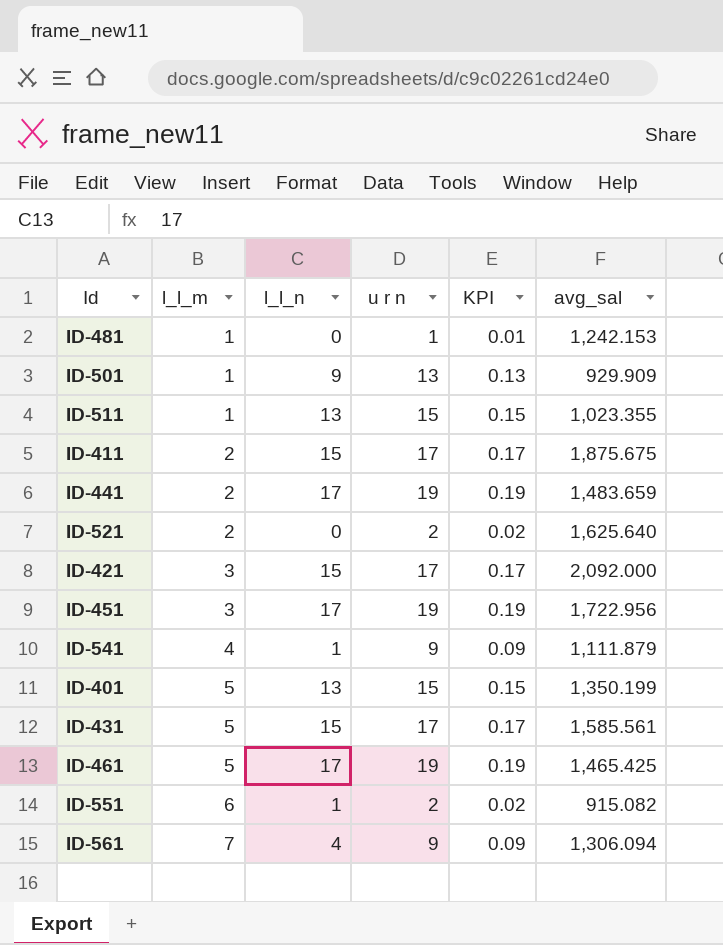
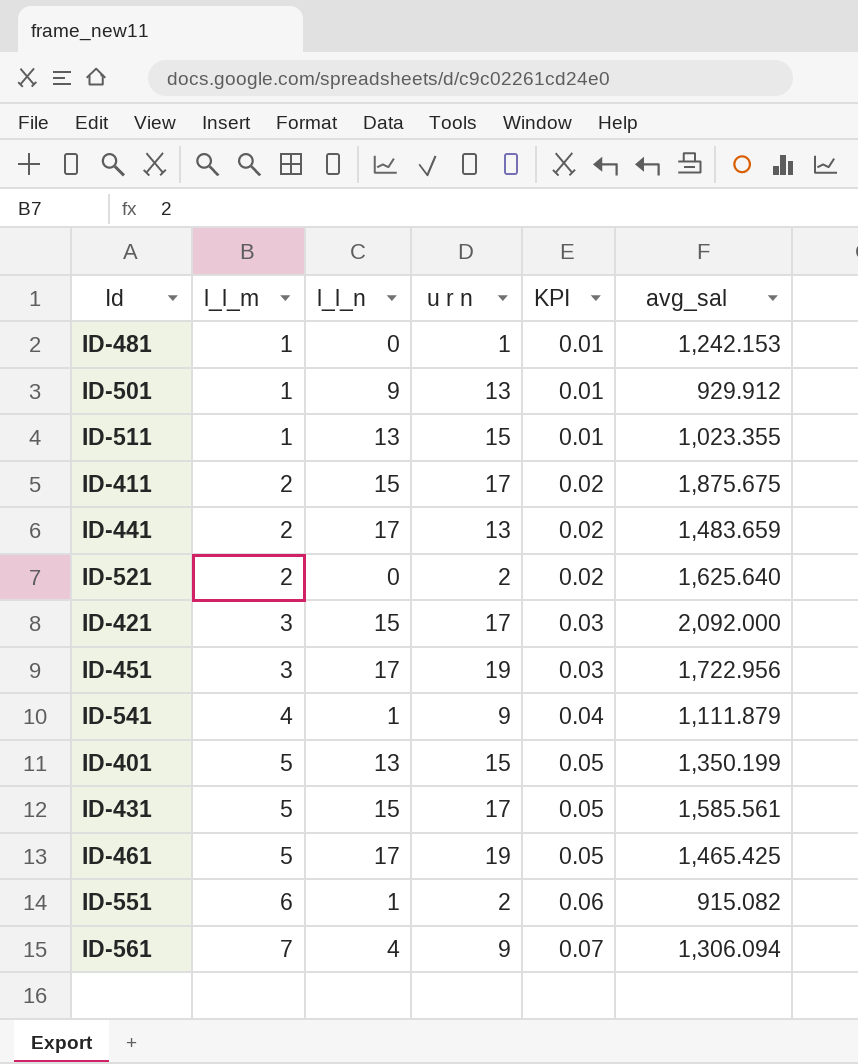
column KPI | formula: [u r n] * 0.01 -> [l_l_m] * 0.01
ID-501 | avg_sal: 929.909 -> 929.912
ID-441 | u r n: 19 -> 13

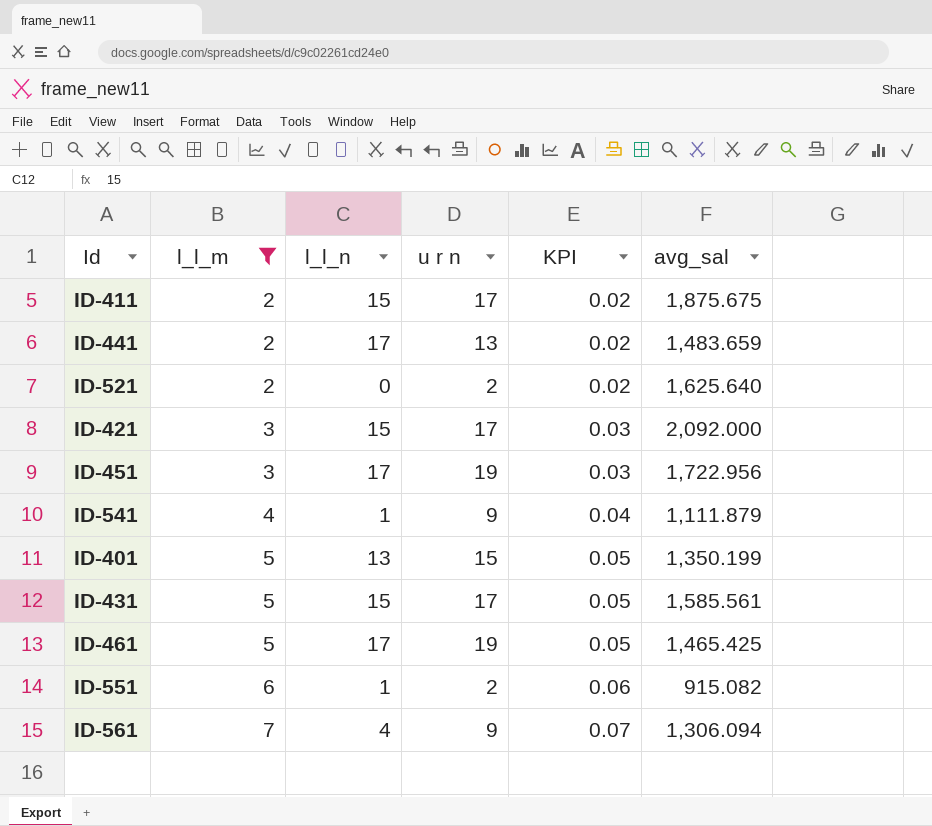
filter: none -> l_l_m != 1

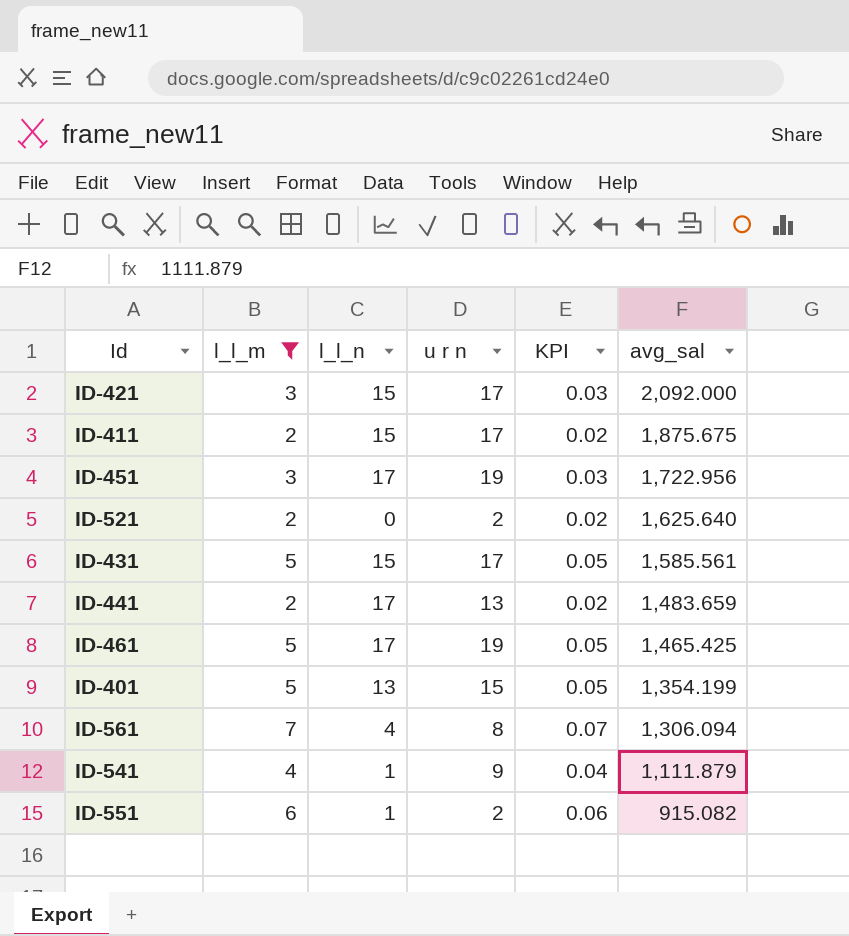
row order: l_l_m ascending -> avg_sal descending
ID-401 | avg_sal: 1,350.199 -> 1,354.199
ID-561 | u r n: 9 -> 8

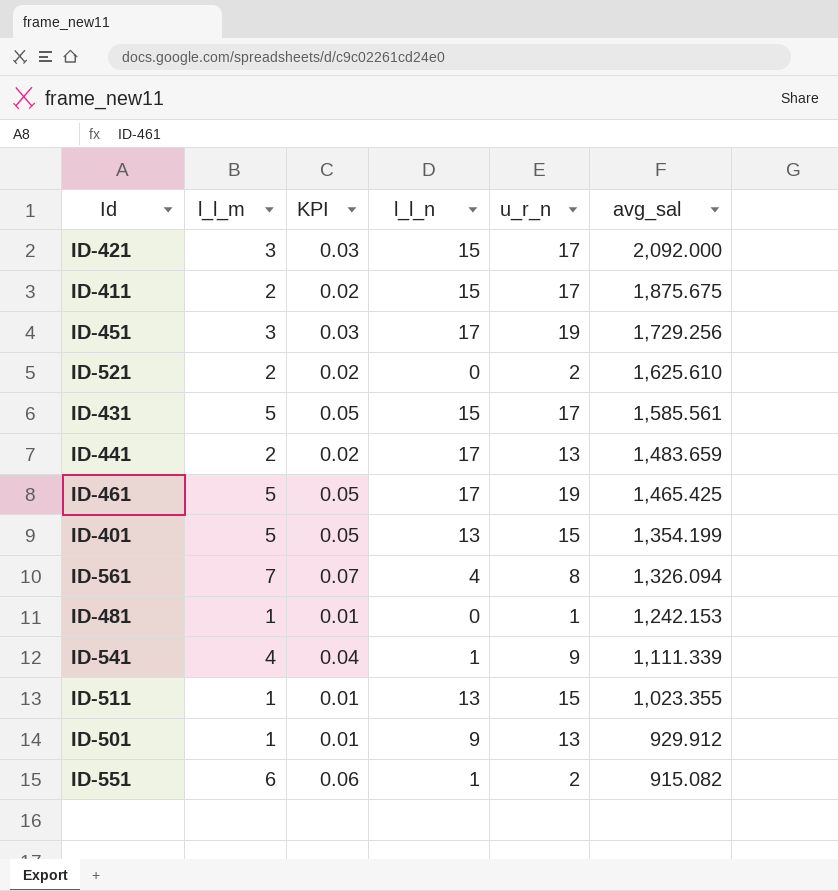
filter: l_l_m != 1 -> none
column KPI | position: 5 -> 3
column name: u r n -> u_r_n
ID-451 | avg_sal: 1,722.956 -> 1,729.256
ID-521 | avg_sal: 1,625.640 -> 1,625.610
ID-561 | avg_sal: 1,306.094 -> 1,326.094
ID-541 | avg_sal: 1,111.879 -> 1,111.339

